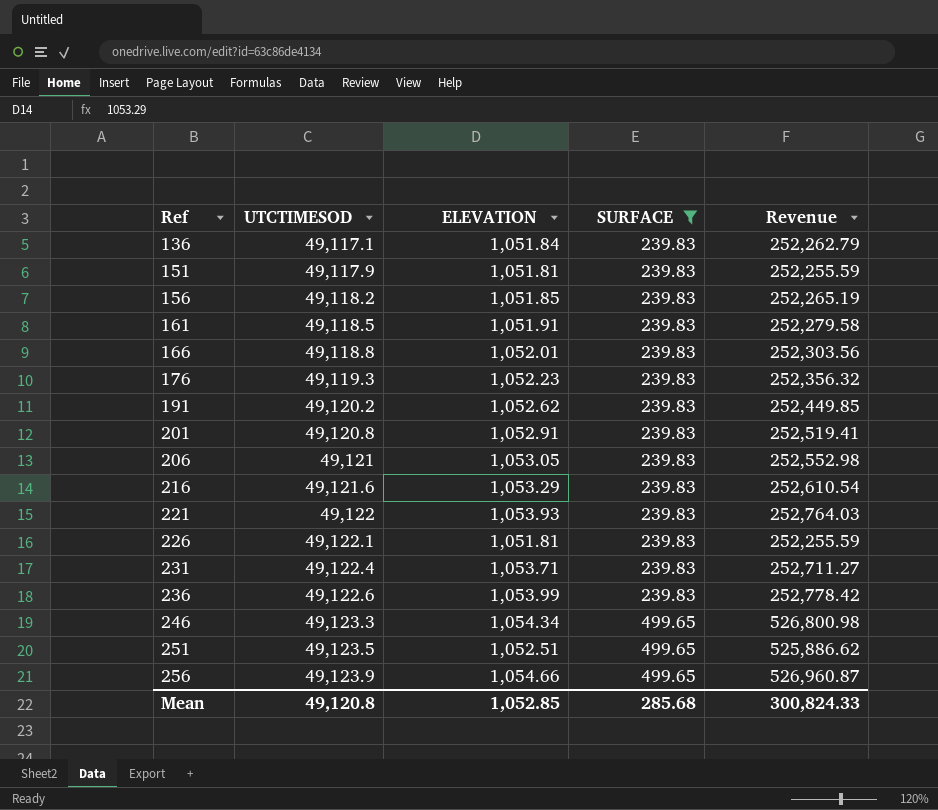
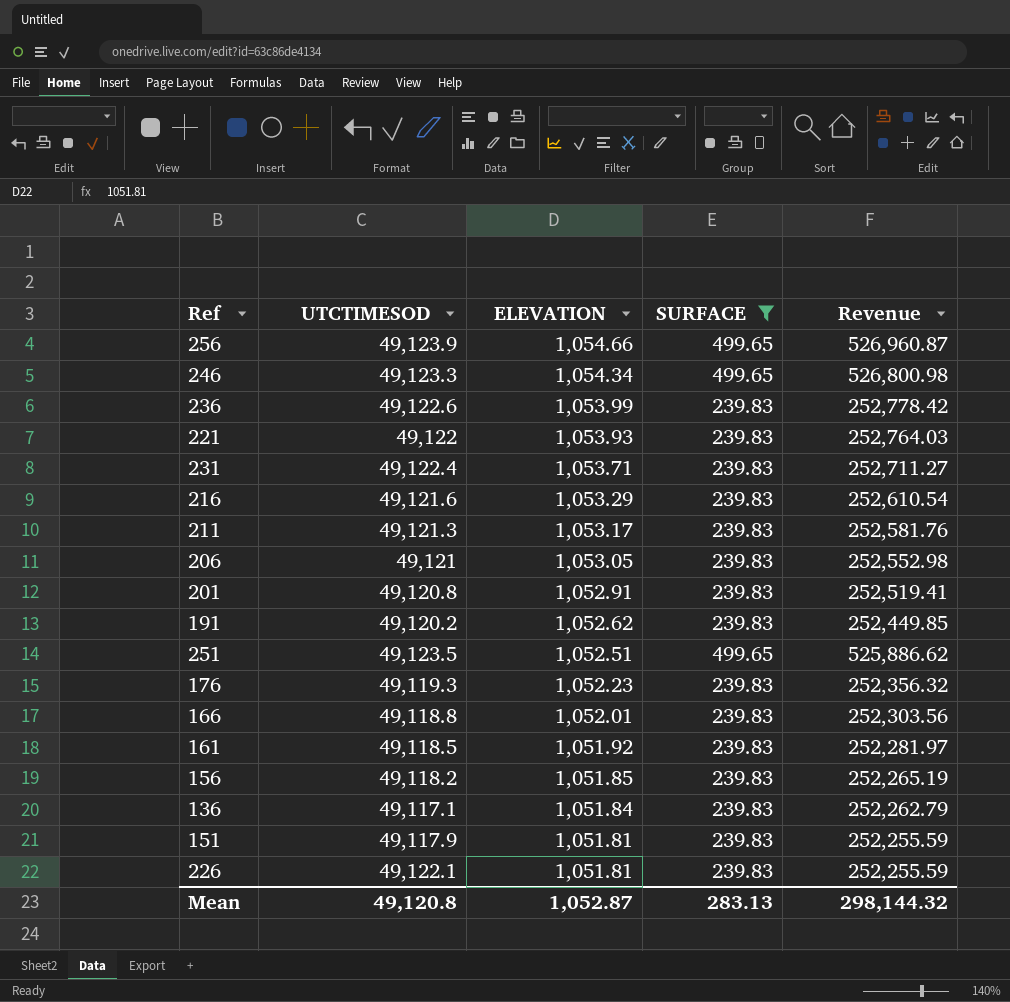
row order: Ref ascending -> ELEVATION descending
row 211: none -> 49,121.3 | 1,053.17 | 239.83 | 252,581.76
161 | ELEVATION: 1,051.91 -> 1,051.92
161 | Revenue: 252,279.58 -> 252,281.97
Mean | ELEVATION: 1,052.85 -> 1,052.87
Mean | SURFACE: 285.68 -> 283.13
Mean | Revenue: 300,824.33 -> 298,144.32

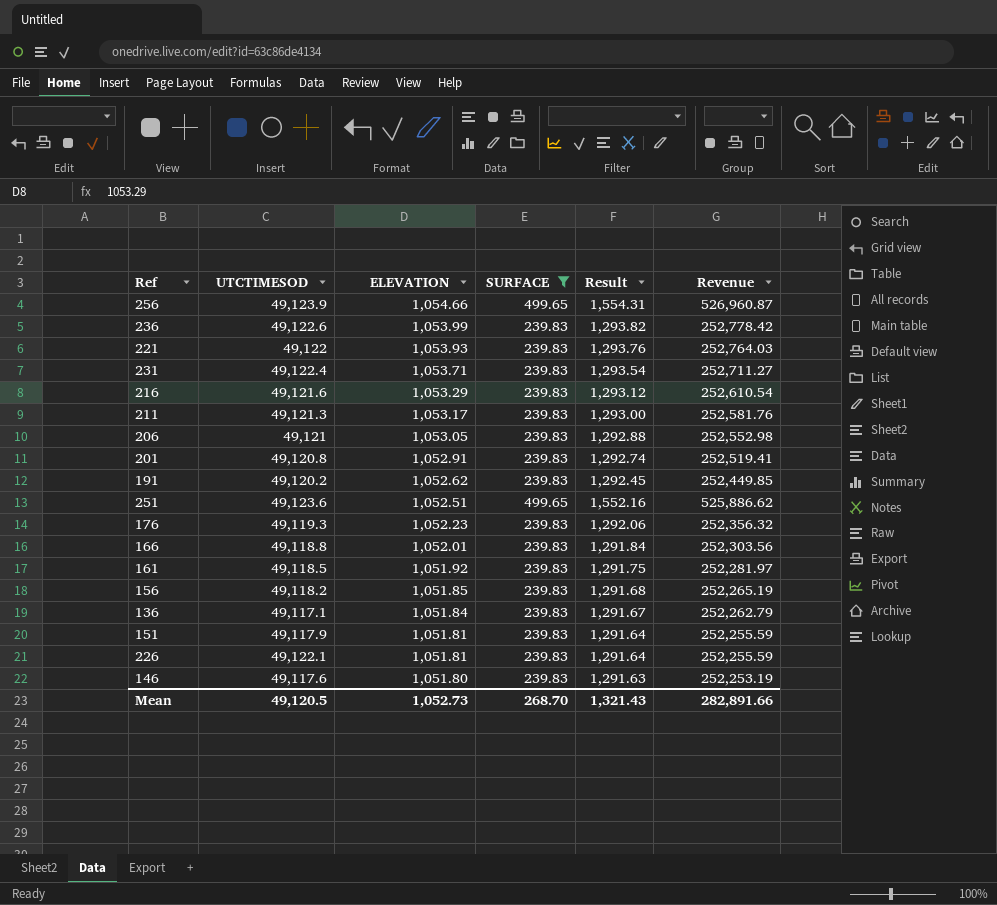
column Result | formula: none -> [ELEVATION] + [SURFACE]
row 246: 49,123.3 | 1,054.34 | 499.65 | 526,800.98 -> none
251 | UTCTIMESOD: 49,123.5 -> 49,123.6
row 146: none -> 49,117.6 | 1,051.80 | 239.83 | 1,291.63 | 252,253.19
Mean | UTCTIMESOD: 49,120.8 -> 49,120.5
Mean | ELEVATION: 1,052.87 -> 1,052.73
Mean | SURFACE: 283.13 -> 268.70
Mean | Revenue: 298,144.32 -> 282,891.66

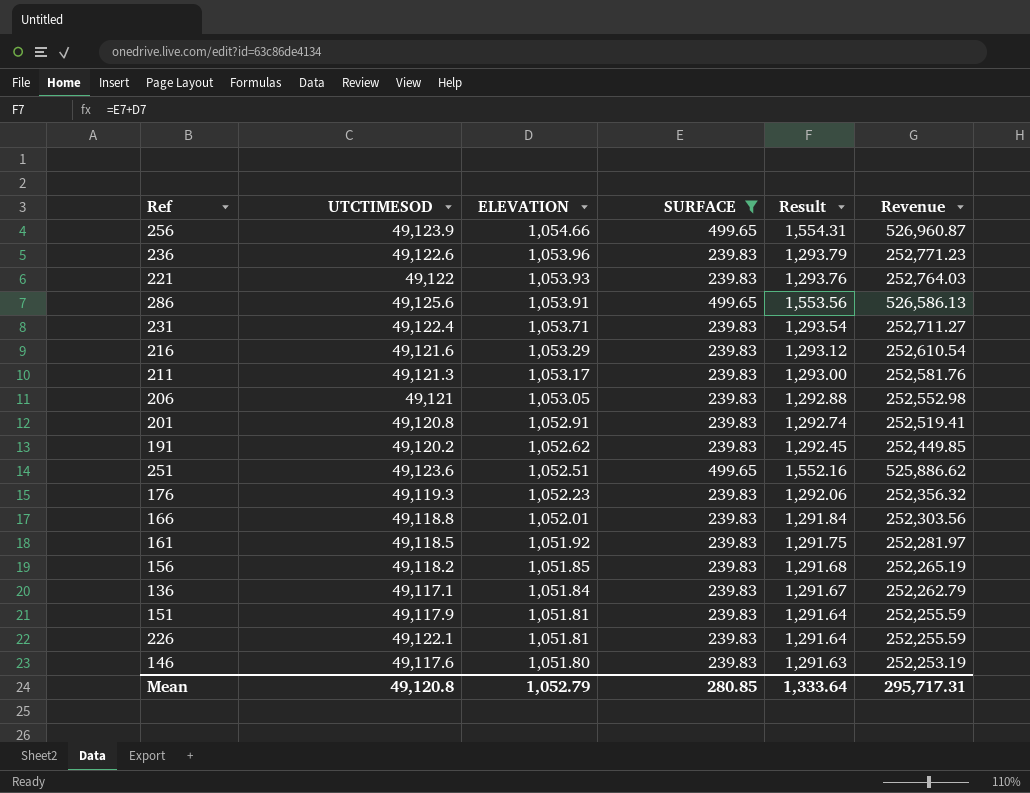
236 | ELEVATION: 1,053.99 -> 1,053.96
236 | Result: 1,293.82 -> 1,293.79
236 | Revenue: 252,778.42 -> 252,771.23
row 286: none -> 49,125.6 | 1,053.91 | 499.65 | 1,553.56 | 526,586.13
Mean | UTCTIMESOD: 49,120.5 -> 49,120.8
Mean | ELEVATION: 1,052.73 -> 1,052.79
Mean | SURFACE: 268.70 -> 280.85
Mean | Result: 1,321.43 -> 1,333.64
Mean | Revenue: 282,891.66 -> 295,717.31

